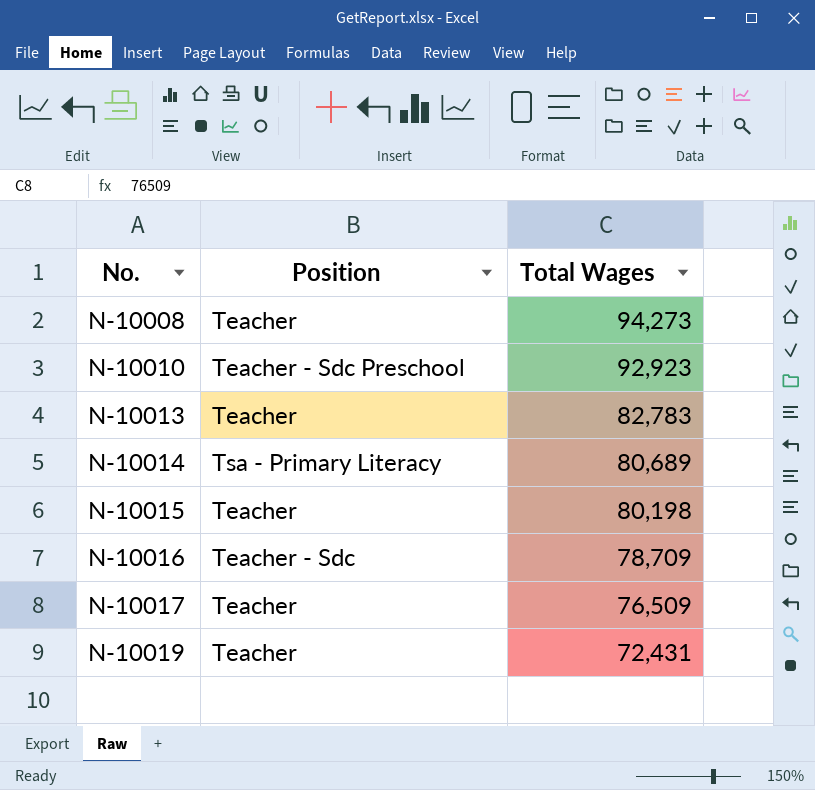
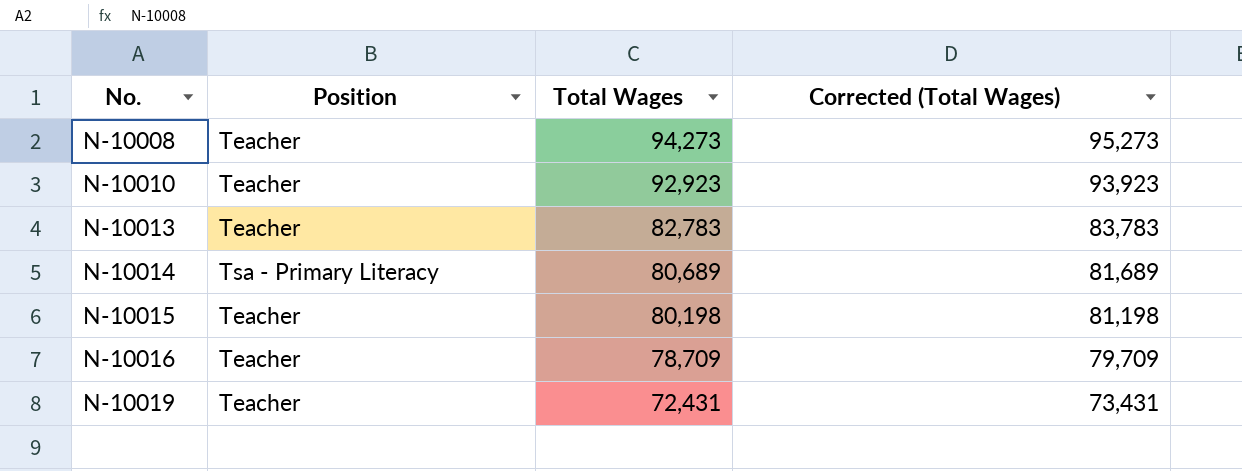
column Corrected (Total Wages) | formula: none -> [Total Wages] + 1000
row N-10017: Teacher | 76,509 -> none
N-10010 | Position: Teacher - Sdc Preschool -> Teacher
N-10016 | Position: Teacher - Sdc -> Teacher

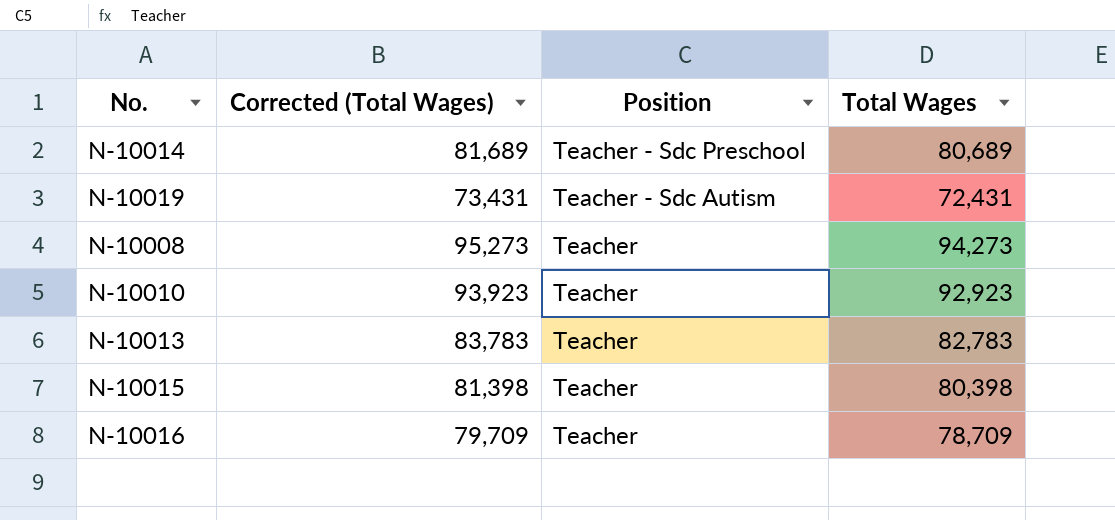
row order: No. ascending -> Position descending
column Corrected (Total Wages) | position: 4 -> 2
N-10014 | Position: Tsa - Primary Literacy -> Teacher - Sdc Preschool
N-10019 | Position: Teacher -> Teacher - Sdc Autism
N-10015 | Corrected (Total Wages): 81,198 -> 81,398
N-10015 | Total Wages: 80,198 -> 80,398

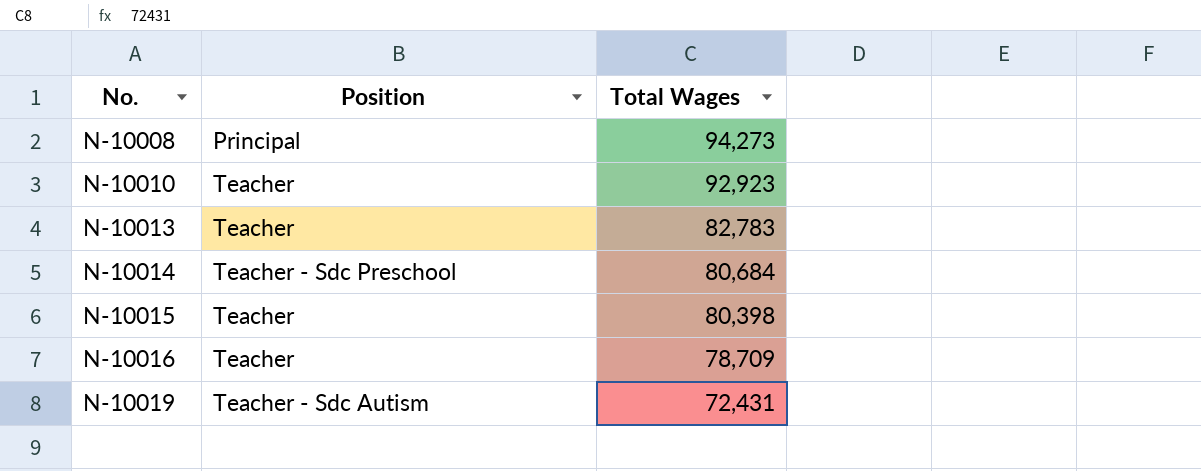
row order: Position descending -> No. ascending
column Corrected (Total Wages) | formula: [Total Wages] + 1000 -> none
N-10008 | Position: Teacher -> Principal
N-10014 | Total Wages: 80,689 -> 80,684

